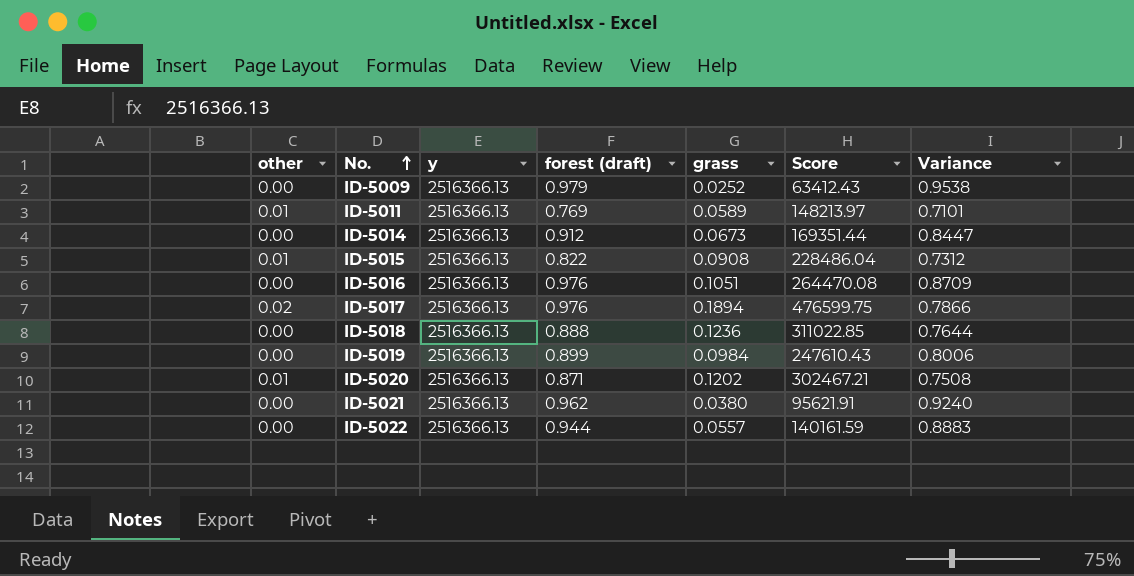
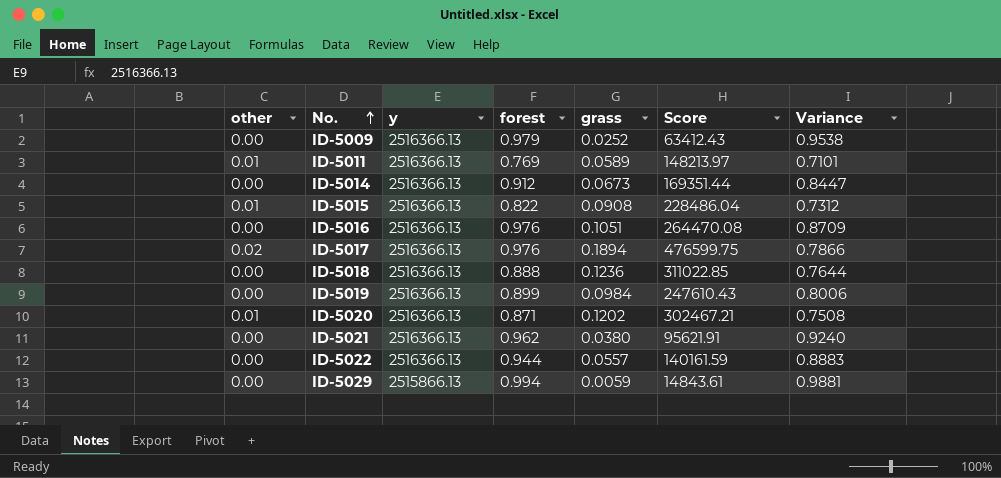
column name: forest (draft) -> forest
row ID-5029: none -> 0.00 | 2515866.13 | 0.994 | 0.0059 | 14843.61 | 0.9881

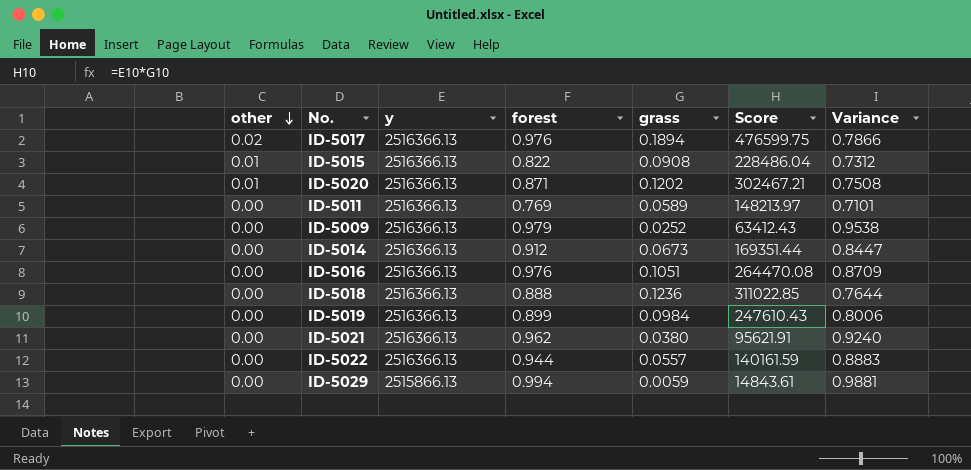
row order: No. ascending -> other descending
ID-5011 | other: 0.01 -> 0.00

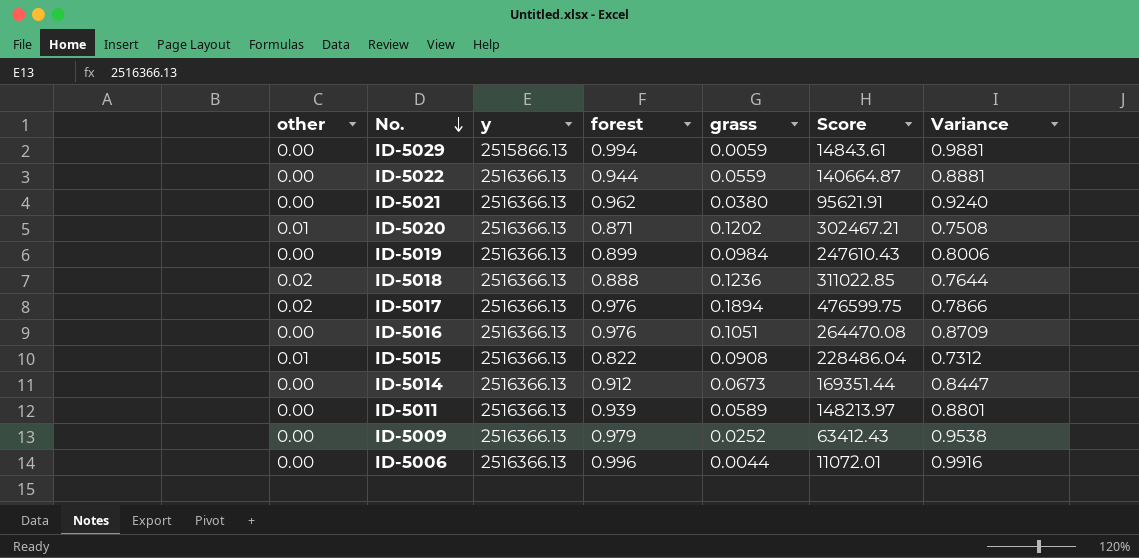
row order: other descending -> No. descending
ID-5022 | grass: 0.0557 -> 0.0559
ID-5022 | Score: 140161.59 -> 140664.87
ID-5022 | Variance: 0.8883 -> 0.8881
ID-5018 | other: 0.00 -> 0.02
ID-5011 | forest: 0.769 -> 0.939
ID-5011 | Variance: 0.7101 -> 0.8801
row ID-5006: none -> 0.00 | 2516366.13 | 0.996 | 0.0044 | 11072.01 | 0.9916

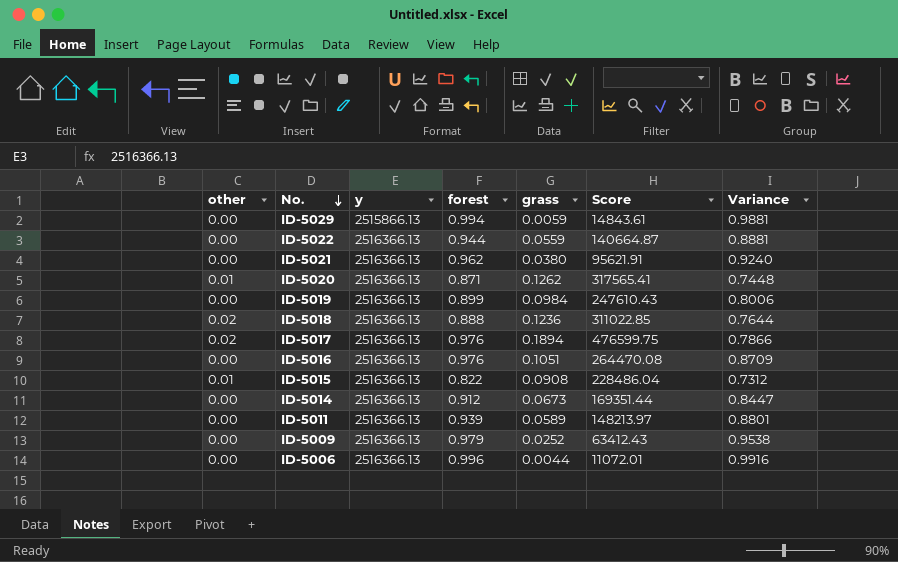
ID-5020 | grass: 0.1202 -> 0.1262
ID-5020 | Score: 302467.21 -> 317565.41
ID-5020 | Variance: 0.7508 -> 0.7448

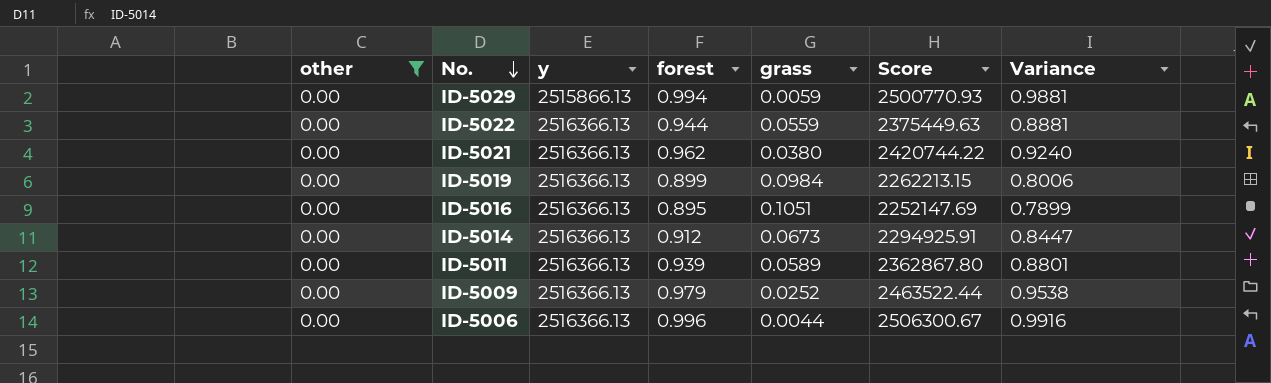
filter: none -> other = 0.00
column Score | formula: [y] * [grass] -> [y] * [forest]
ID-5016 | forest: 0.976 -> 0.895
ID-5016 | Variance: 0.8709 -> 0.7899

